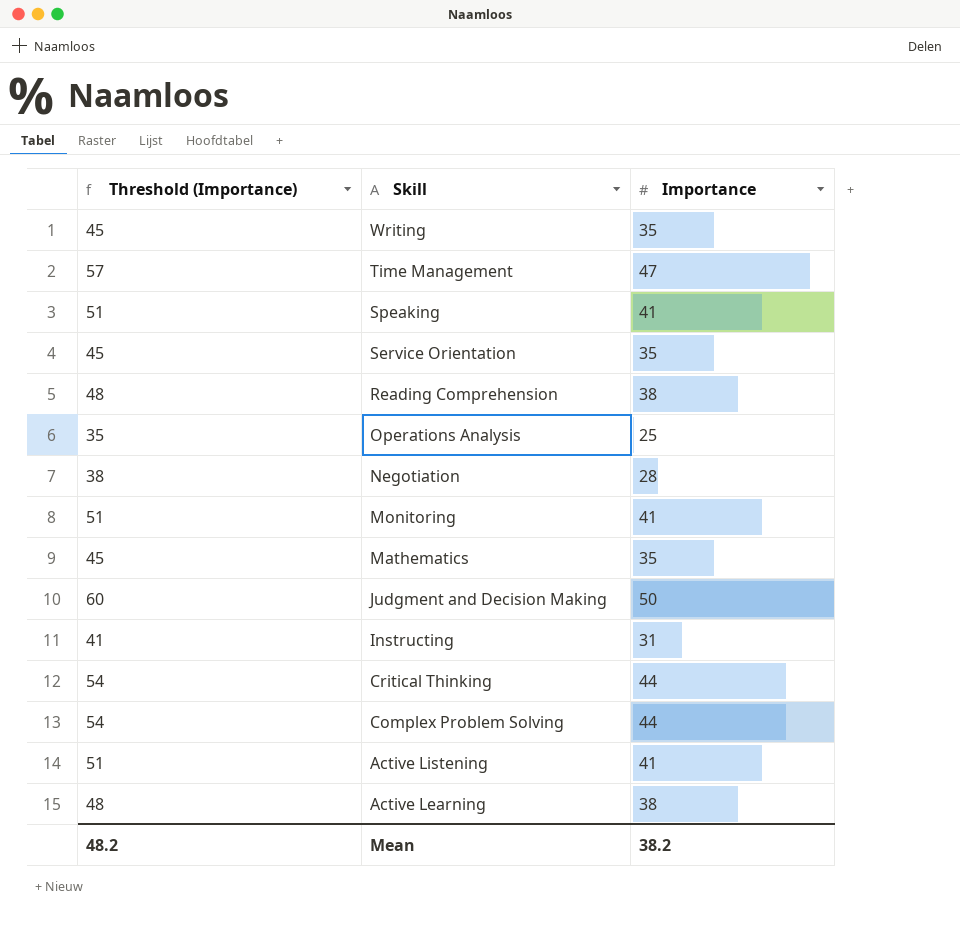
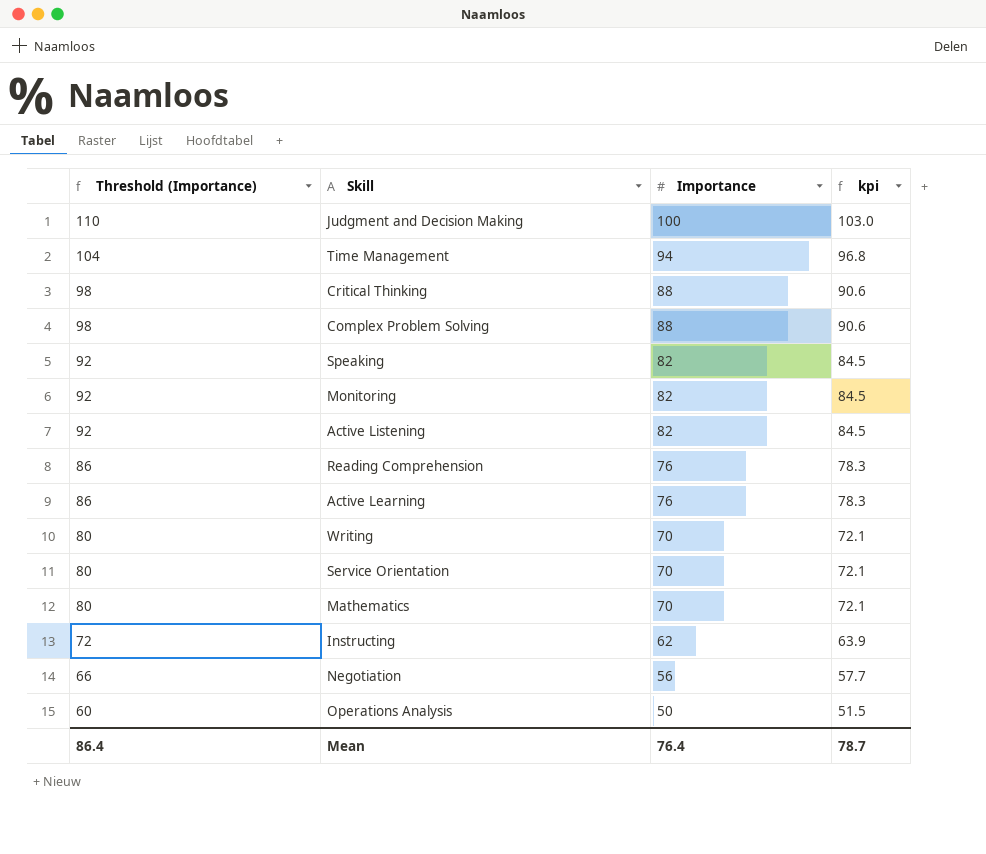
row order: Skill descending -> Threshold (Importance) descending
column kpi | formula: none -> [Importance] * 1.03
Judgment and Decision Making | Threshold (Importance): 60 -> 110
Judgment and Decision Making | Importance: 50 -> 100
Time Management | Threshold (Importance): 57 -> 104
Time Management | Importance: 47 -> 94
Critical Thinking | Threshold (Importance): 54 -> 98
Critical Thinking | Importance: 44 -> 88
Complex Problem Solving | Threshold (Importance): 54 -> 98
Complex Problem Solving | Importance: 44 -> 88
Speaking | Threshold (Importance): 51 -> 92
Speaking | Importance: 41 -> 82
Monitoring | Threshold (Importance): 51 -> 92
Monitoring | Importance: 41 -> 82
Active Listening | Threshold (Importance): 51 -> 92
Active Listening | Importance: 41 -> 82
Reading Comprehension | Threshold (Importance): 48 -> 86
Reading Comprehension | Importance: 38 -> 76
Active Learning | Threshold (Importance): 48 -> 86
Active Learning | Importance: 38 -> 76
Writing | Threshold (Importance): 45 -> 80
Writing | Importance: 35 -> 70
Service Orientation | Threshold (Importance): 45 -> 80
Service Orientation | Importance: 35 -> 70
Mathematics | Threshold (Importance): 45 -> 80
Mathematics | Importance: 35 -> 70
Instructing | Threshold (Importance): 41 -> 72
Instructing | Importance: 31 -> 62
Negotiation | Threshold (Importance): 38 -> 66
Negotiation | Importance: 28 -> 56
Operations Analysis | Threshold (Importance): 35 -> 60
Operations Analysis | Importance: 25 -> 50
Mean | Threshold (Importance): 48.2 -> 86.4
Mean | Importance: 38.2 -> 76.4

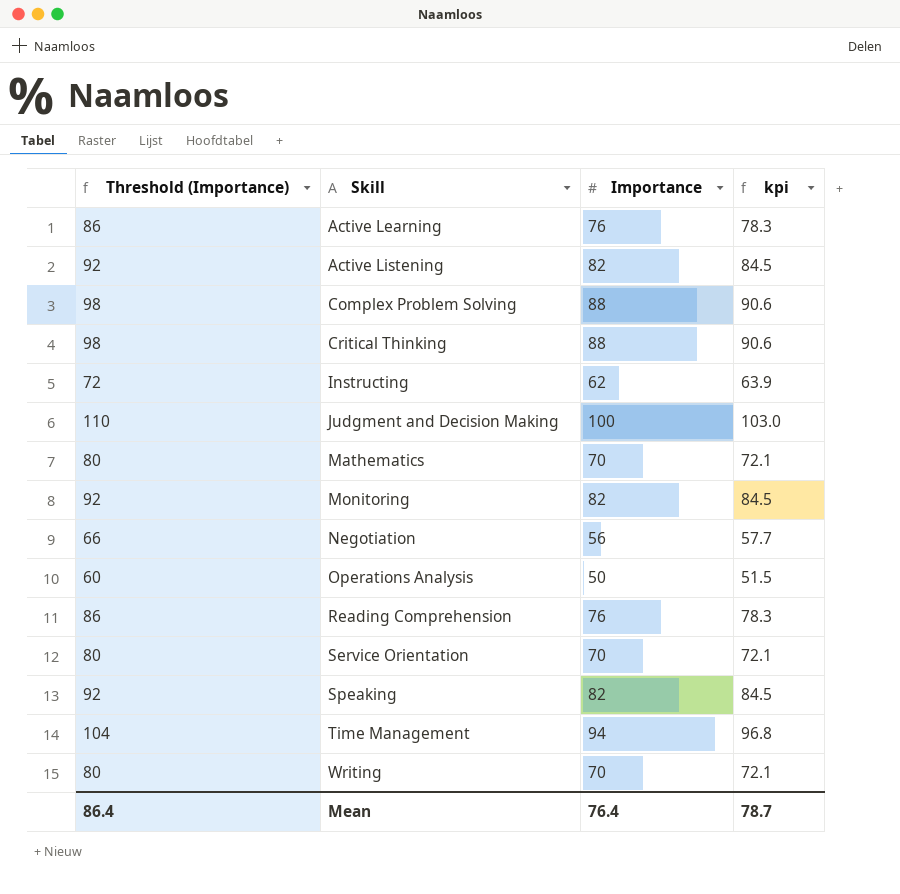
row order: Threshold (Importance) descending -> Skill ascending

